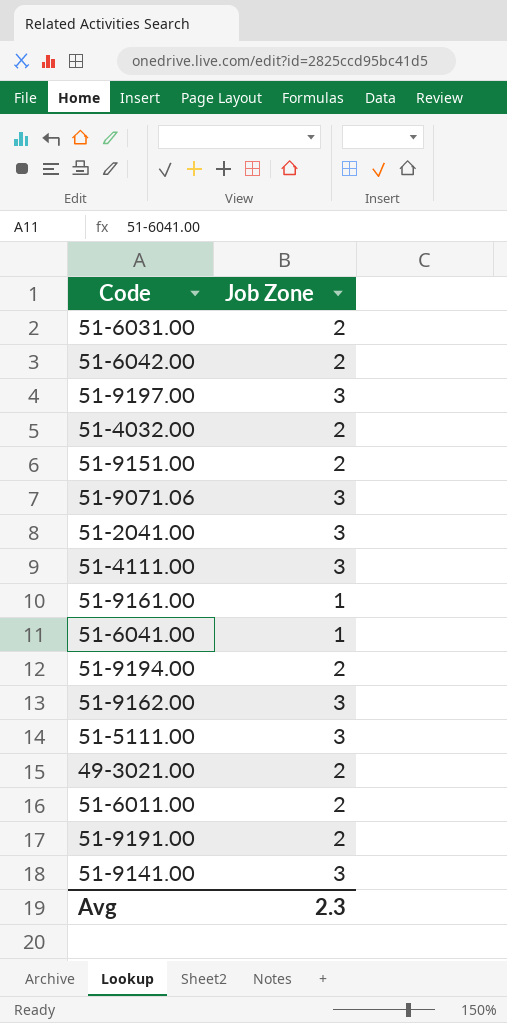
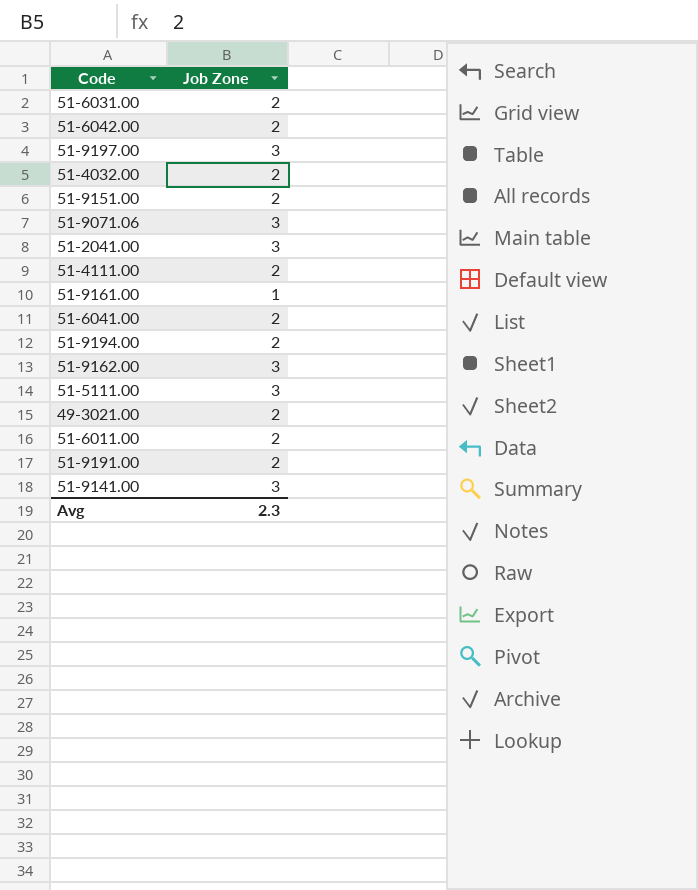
51-4111.00 | Job Zone: 3 -> 2
51-6041.00 | Job Zone: 1 -> 2

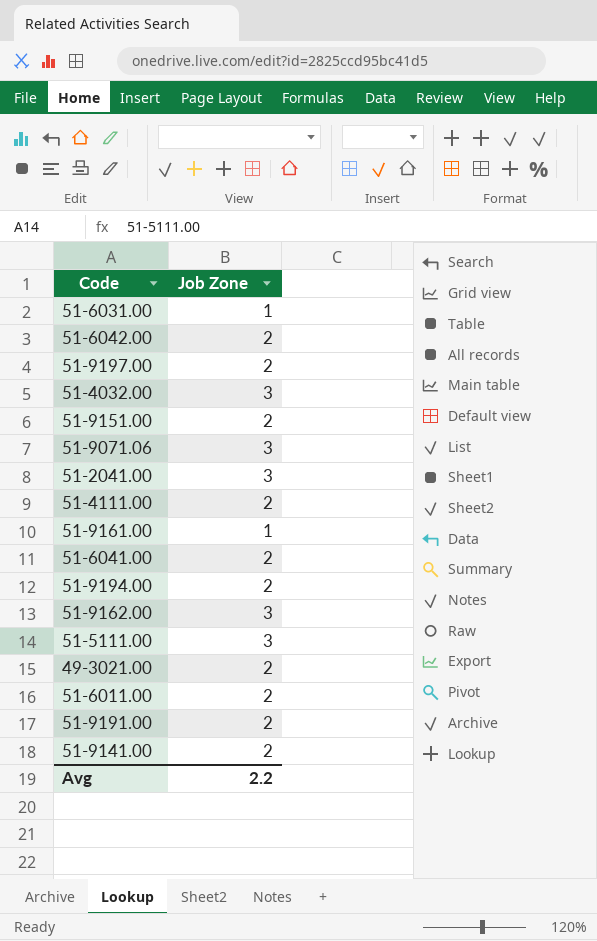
51-6031.00 | Job Zone: 2 -> 1
51-9197.00 | Job Zone: 3 -> 2
51-4032.00 | Job Zone: 2 -> 3
51-9141.00 | Job Zone: 3 -> 2
Avg | Job Zone: 2.3 -> 2.2

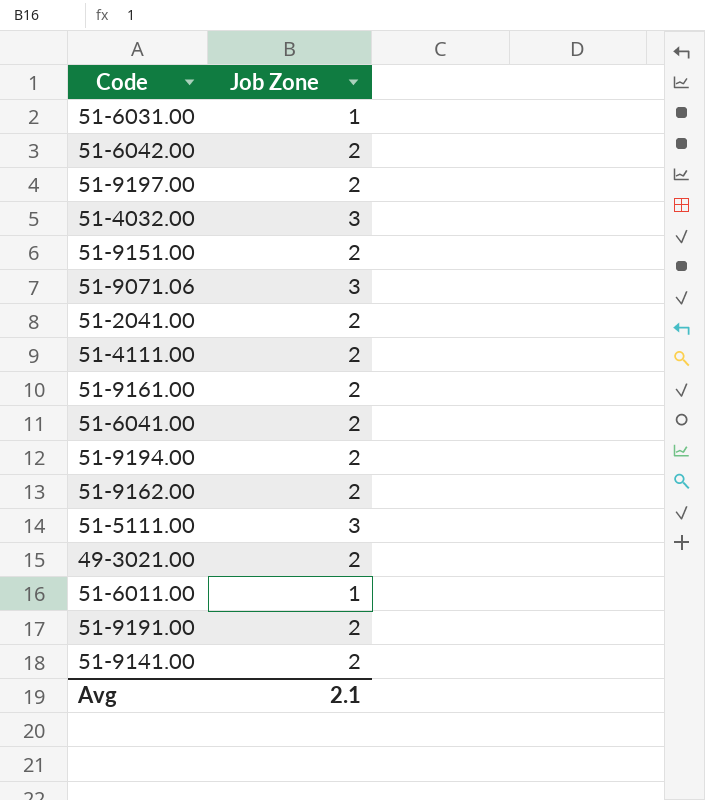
51-2041.00 | Job Zone: 3 -> 2
51-9161.00 | Job Zone: 1 -> 2
51-9162.00 | Job Zone: 3 -> 2
51-6011.00 | Job Zone: 2 -> 1
Avg | Job Zone: 2.2 -> 2.1

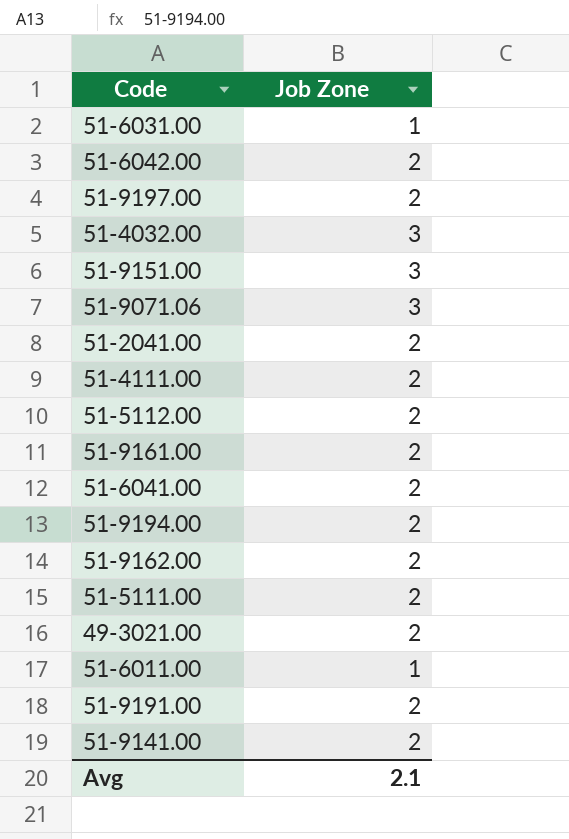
51-9151.00 | Job Zone: 2 -> 3
row 51-5112.00: none -> 2
51-5111.00 | Job Zone: 3 -> 2

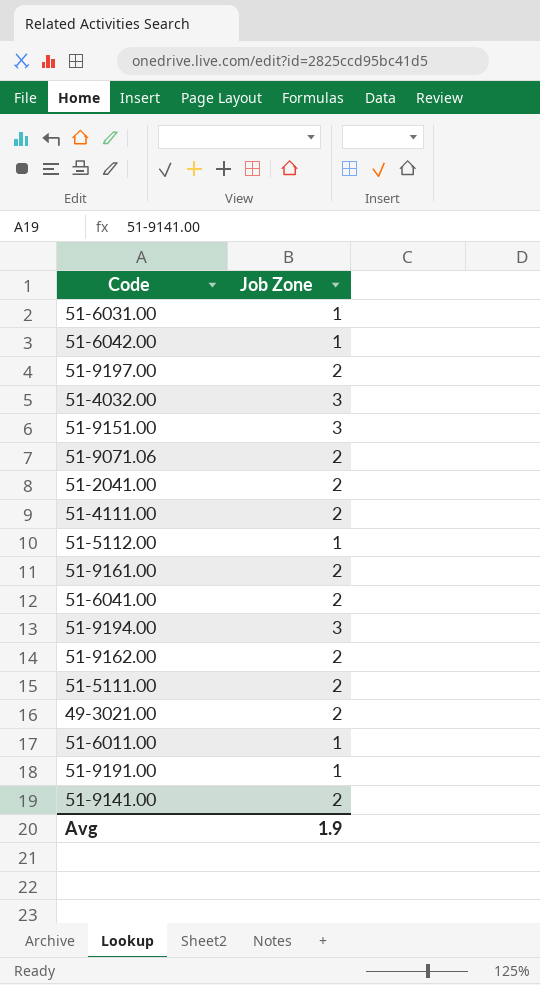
51-6042.00 | Job Zone: 2 -> 1
51-9071.06 | Job Zone: 3 -> 2
51-5112.00 | Job Zone: 2 -> 1
51-9194.00 | Job Zone: 2 -> 3
51-9191.00 | Job Zone: 2 -> 1
Avg | Job Zone: 2.1 -> 1.9

